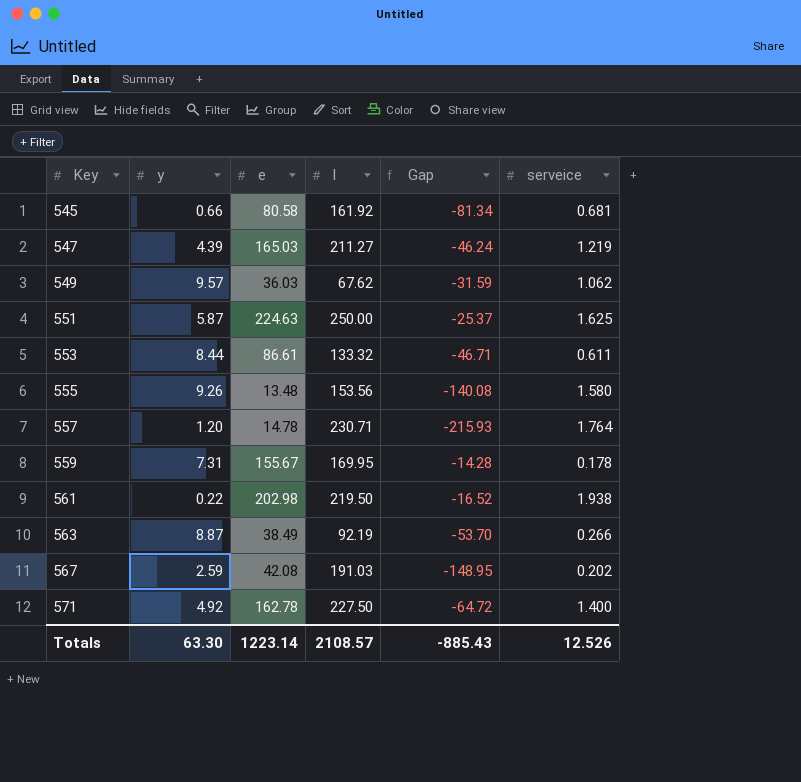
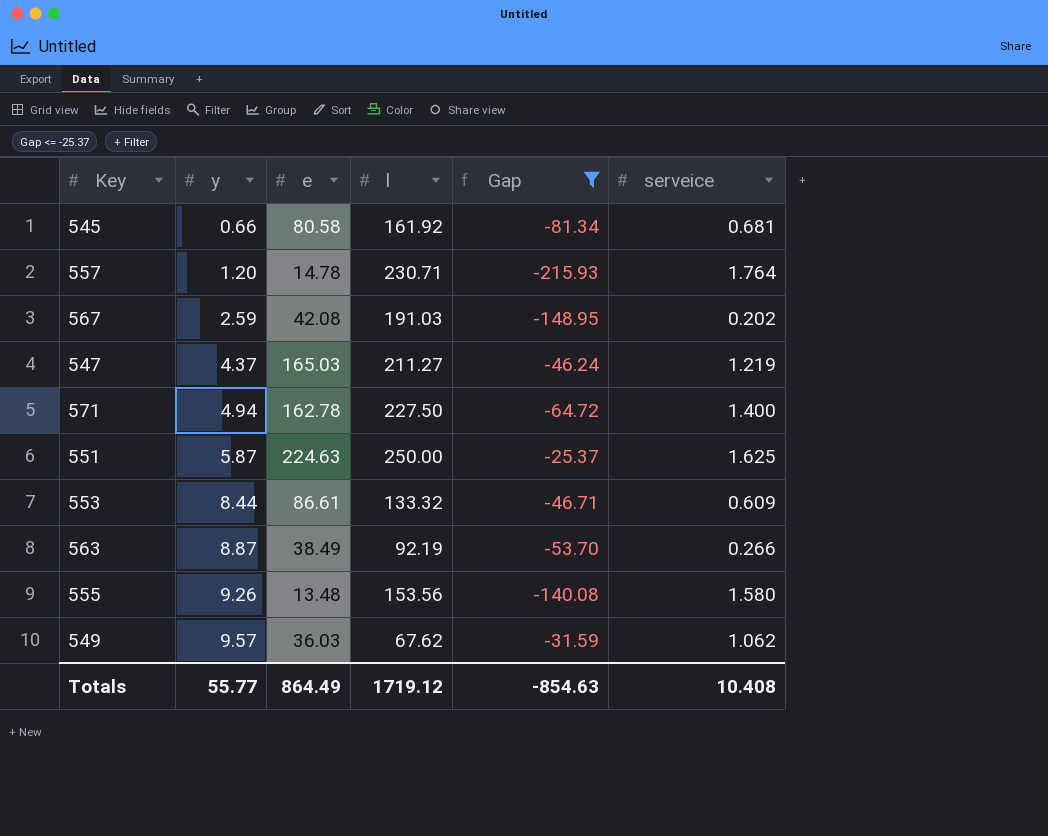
filter: none -> Gap <= -25.37
row order: Key ascending -> y ascending
547 | y: 4.39 -> 4.37
571 | y: 4.92 -> 4.94
553 | serveice: 0.611 -> 0.609
Totals | y: 63.30 -> 55.77
Totals | e: 1223.14 -> 864.49
Totals | l: 2108.57 -> 1719.12
Totals | Gap: -885.43 -> -854.63
Totals | serveice: 12.526 -> 10.408

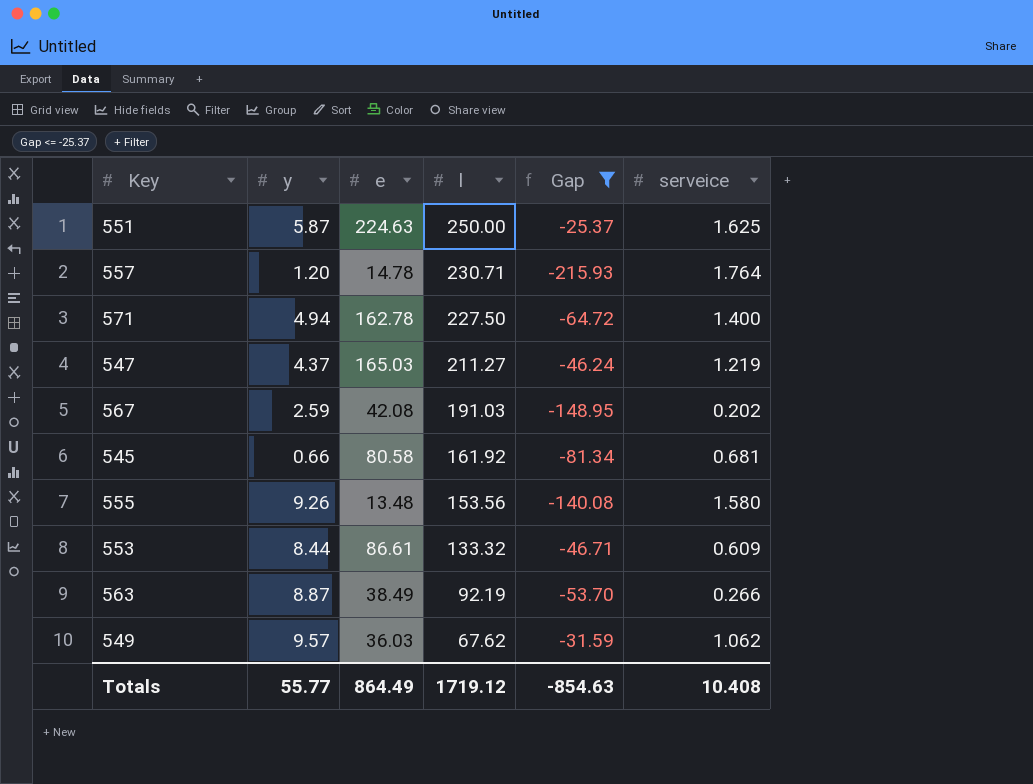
row order: y ascending -> l descending

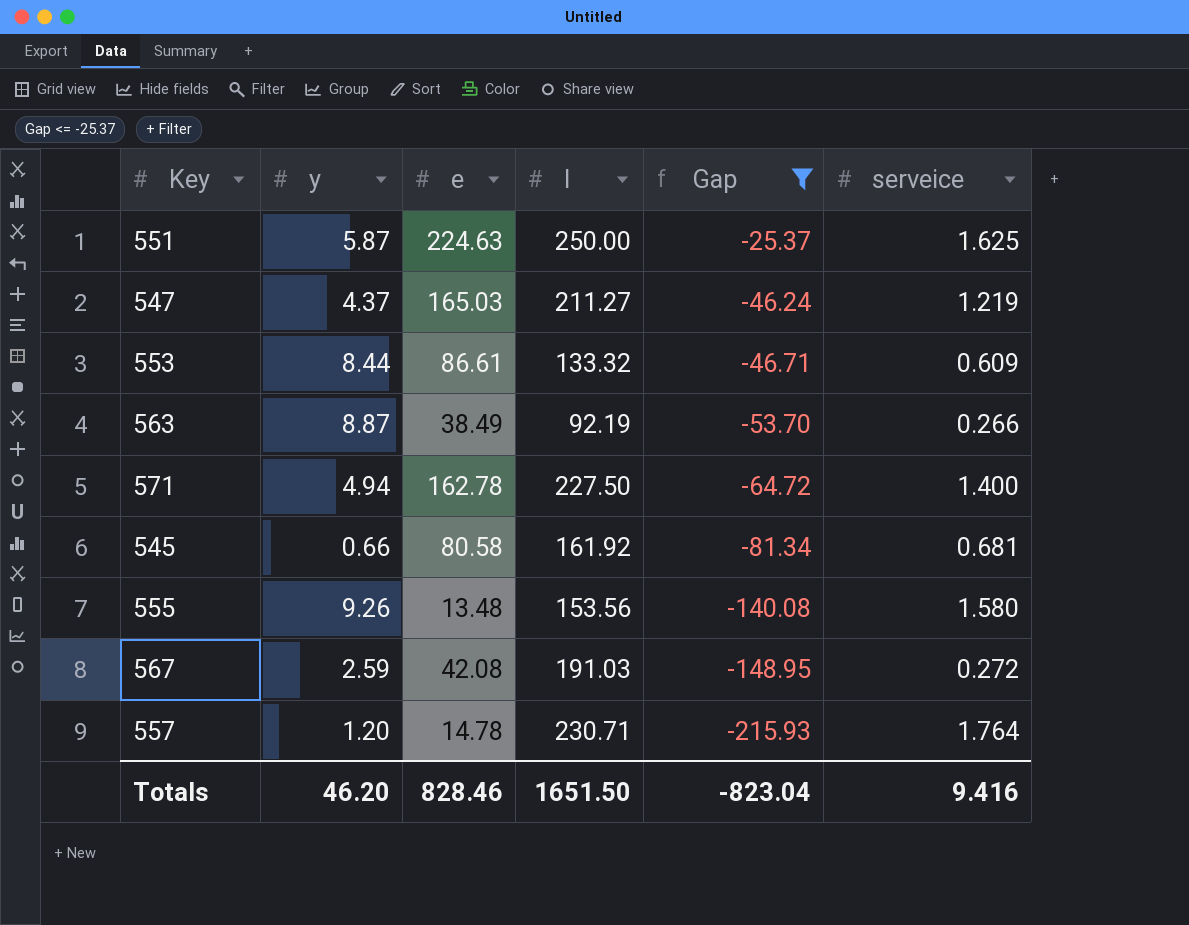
row order: l descending -> Gap descending
row 549: 9.57 | 36.03 | 67.62 | -31.59 | 1.062 -> none
567 | serveice: 0.202 -> 0.272
Totals | y: 55.77 -> 46.20
Totals | e: 864.49 -> 828.46
Totals | l: 1719.12 -> 1651.50
Totals | Gap: -854.63 -> -823.04
Totals | serveice: 10.408 -> 9.416

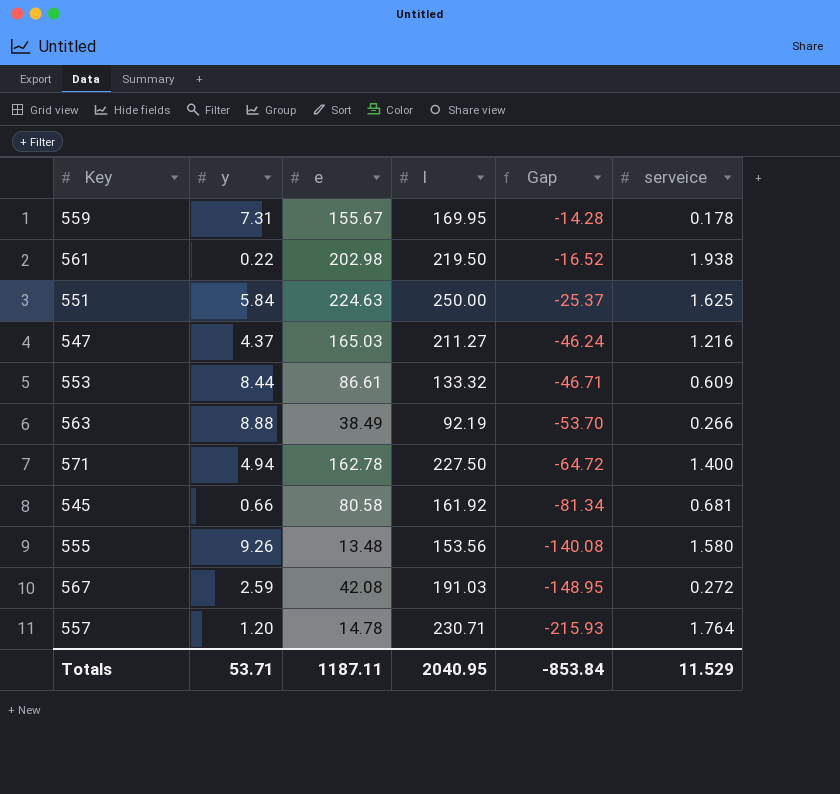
filter: Gap <= -25.37 -> none
551 | y: 5.87 -> 5.84
547 | serveice: 1.219 -> 1.216
563 | y: 8.87 -> 8.88
Totals | y: 46.20 -> 53.71
Totals | e: 828.46 -> 1187.11
Totals | l: 1651.50 -> 2040.95
Totals | Gap: -823.04 -> -853.84
Totals | serveice: 9.416 -> 11.529

